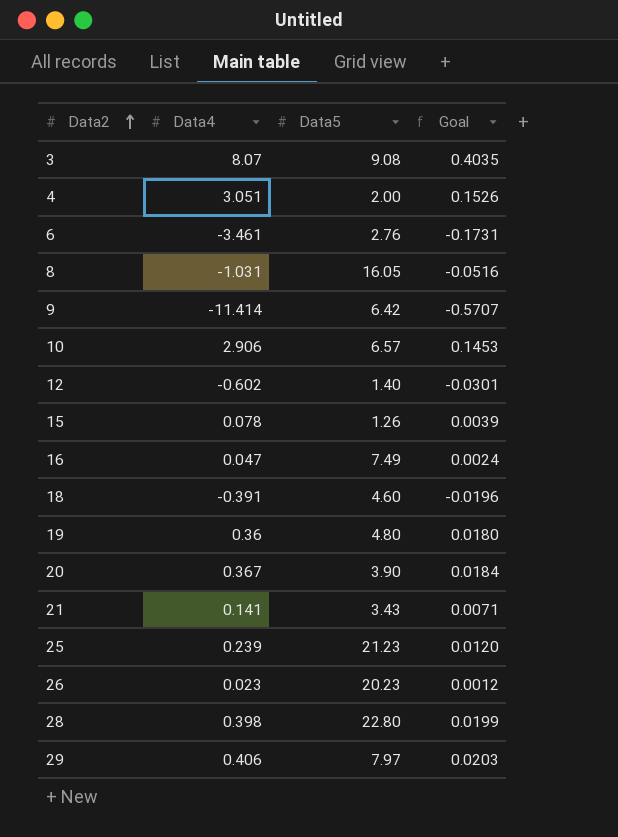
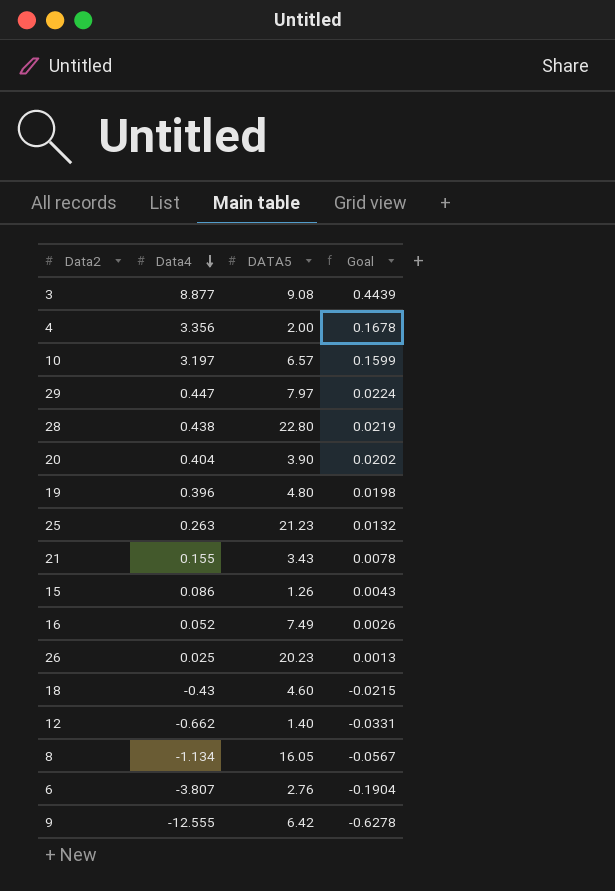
row order: Data2 ascending -> Data4 descending
column name: Data5 -> DATA5
3 | Data4: 8.07 -> 8.877
3 | Goal: 0.4035 -> 0.4439
4 | Data4: 3.051 -> 3.356
4 | Goal: 0.1526 -> 0.1678
10 | Data4: 2.906 -> 3.197
10 | Goal: 0.1453 -> 0.1599
29 | Data4: 0.406 -> 0.447
29 | Goal: 0.0203 -> 0.0224
28 | Data4: 0.398 -> 0.438
28 | Goal: 0.0199 -> 0.0219
20 | Data4: 0.367 -> 0.404
20 | Goal: 0.0184 -> 0.0202
19 | Data4: 0.36 -> 0.396
19 | Goal: 0.0180 -> 0.0198
25 | Data4: 0.239 -> 0.263
25 | Goal: 0.0120 -> 0.0132
21 | Data4: 0.141 -> 0.155
21 | Goal: 0.0071 -> 0.0078
15 | Data4: 0.078 -> 0.086
15 | Goal: 0.0039 -> 0.0043
16 | Data4: 0.047 -> 0.052
16 | Goal: 0.0024 -> 0.0026
26 | Data4: 0.023 -> 0.025
26 | Goal: 0.0012 -> 0.0013
18 | Data4: -0.391 -> -0.43
18 | Goal: -0.0196 -> -0.0215
12 | Data4: -0.602 -> -0.662
12 | Goal: -0.0301 -> -0.0331
8 | Data4: -1.031 -> -1.134
8 | Goal: -0.0516 -> -0.0567
6 | Data4: -3.461 -> -3.807
6 | Goal: -0.1731 -> -0.1904
9 | Data4: -11.414 -> -12.555
9 | Goal: -0.5707 -> -0.6278

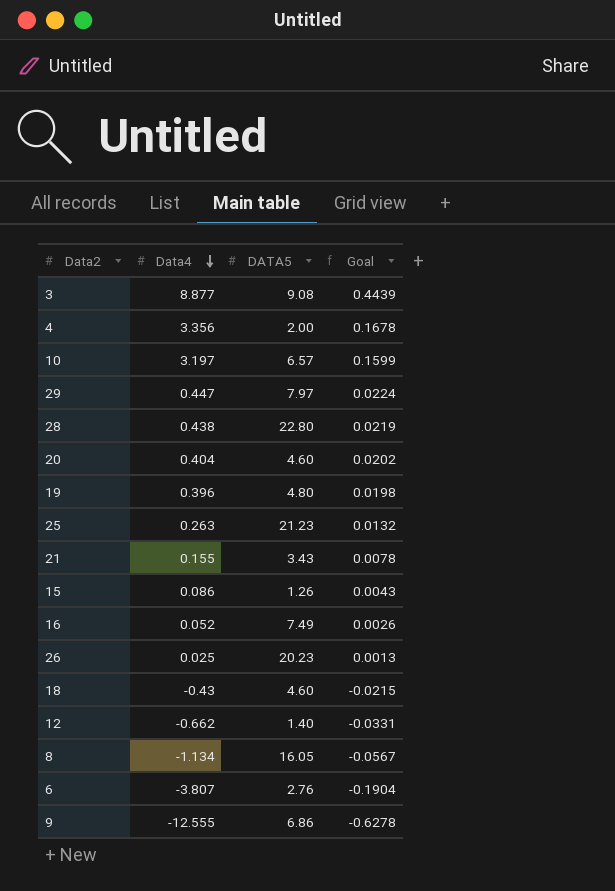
20 | DATA5: 3.90 -> 4.60
9 | DATA5: 6.42 -> 6.86

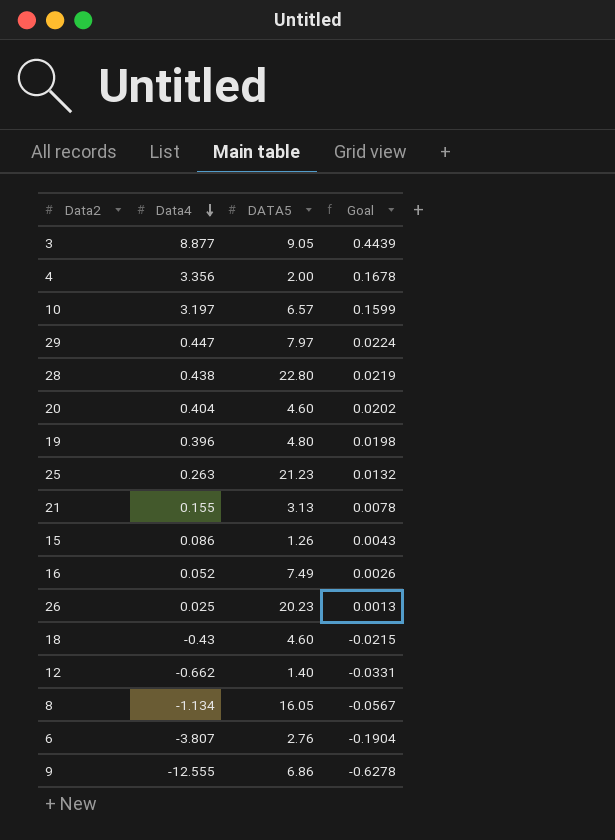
3 | DATA5: 9.08 -> 9.05
21 | DATA5: 3.43 -> 3.13

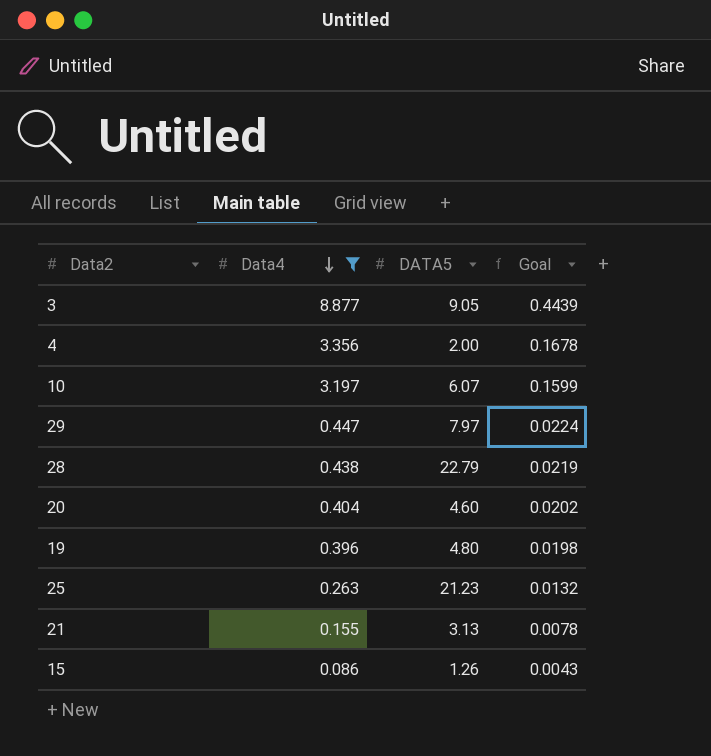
filter: none -> Data4 >= 0.086
10 | DATA5: 6.57 -> 6.07
28 | DATA5: 22.80 -> 22.79

